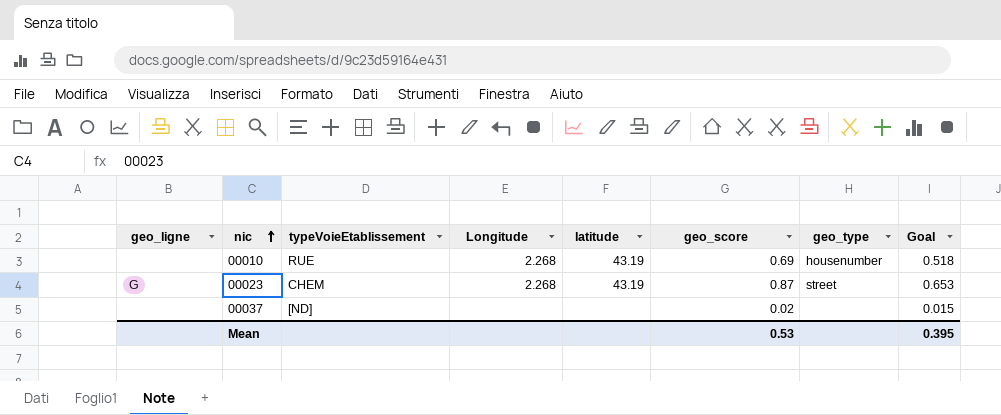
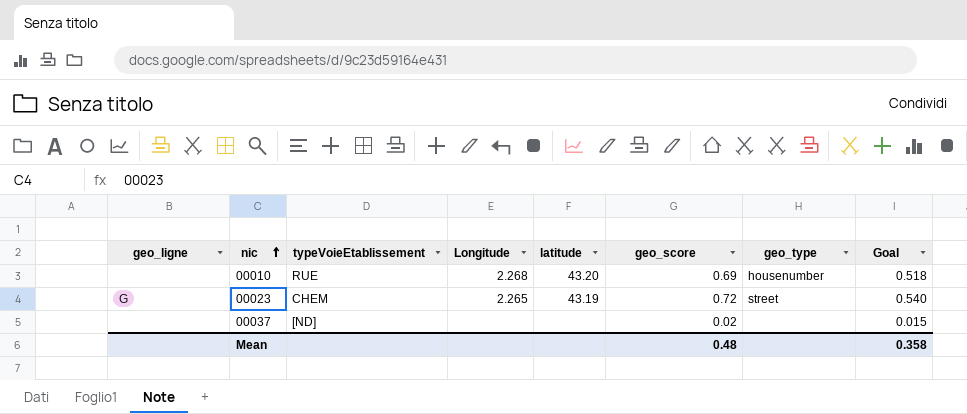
00010 | latitude: 43.19 -> 43.20
00023 | Longitude: 2.268 -> 2.265
00023 | geo_score: 0.87 -> 0.72
00023 | Goal: 0.653 -> 0.540
Mean | geo_score: 0.53 -> 0.48
Mean | Goal: 0.395 -> 0.358

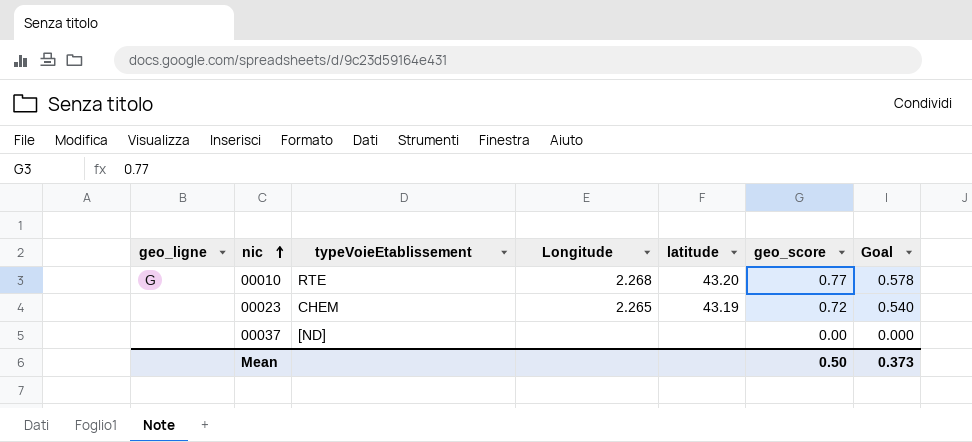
column geo_type | position: 7 -> none
00010 | geo_ligne: none -> G
00010 | typeVoieEtablissement: RUE -> RTE
00010 | geo_score: 0.69 -> 0.77
00010 | Goal: 0.518 -> 0.578
00023 | geo_ligne: G -> none
00037 | geo_score: 0.02 -> 0.00
00037 | Goal: 0.015 -> 0.000
Mean | geo_score: 0.48 -> 0.50
Mean | Goal: 0.358 -> 0.373

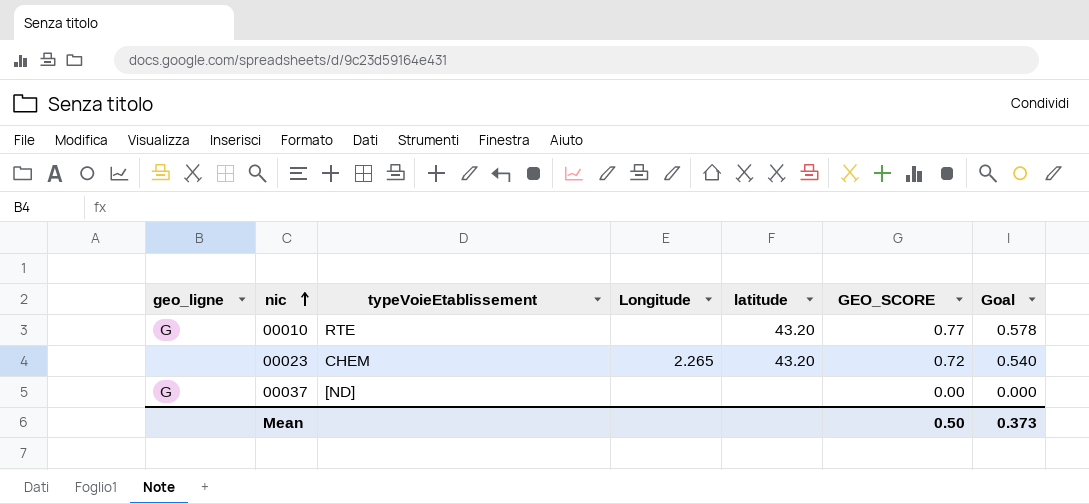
column name: geo_score -> GEO_SCORE
00010 | Longitude: 2.268 -> none
00023 | latitude: 43.19 -> 43.20
00037 | geo_ligne: none -> G

